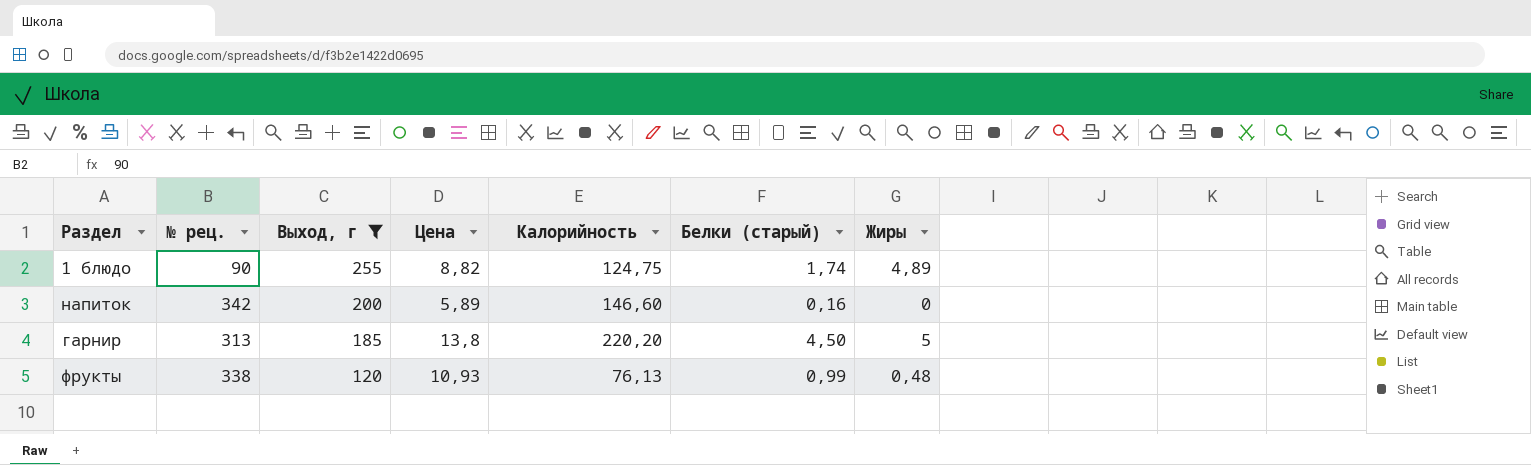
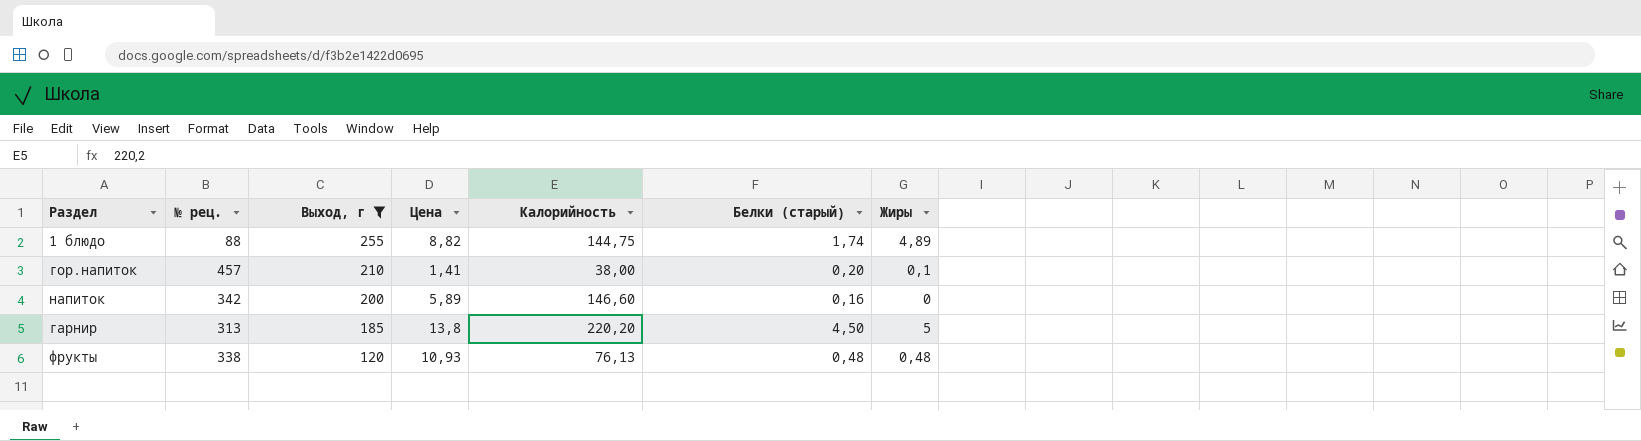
1 блюдо | № рец.: 90 -> 88
1 блюдо | Калорийность: 124,75 -> 144,75
row гор.напиток: none -> 457 | 210 | 1,41 | 38,00 | 0,20 | 0,1
фрукты | Белки (старый): 0,99 -> 0,48

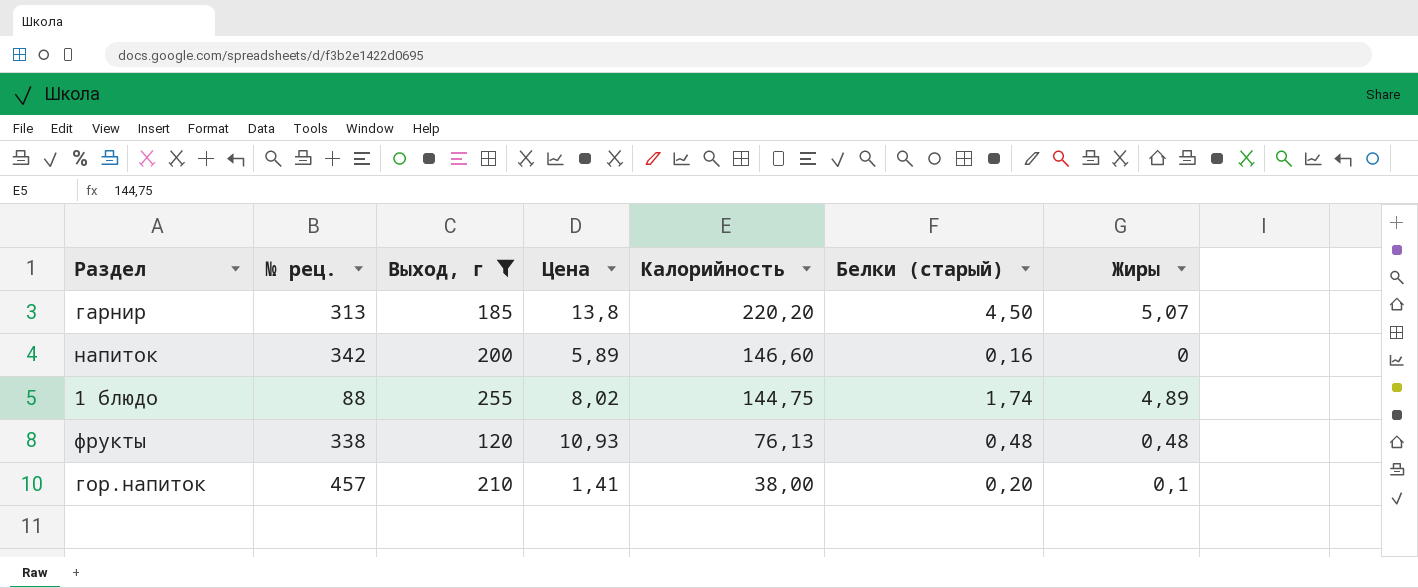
row order: Выход, г descending -> Калорийность descending
гарнир | Жиры: 5 -> 5,07
1 блюдо | Цена: 8,82 -> 8,02

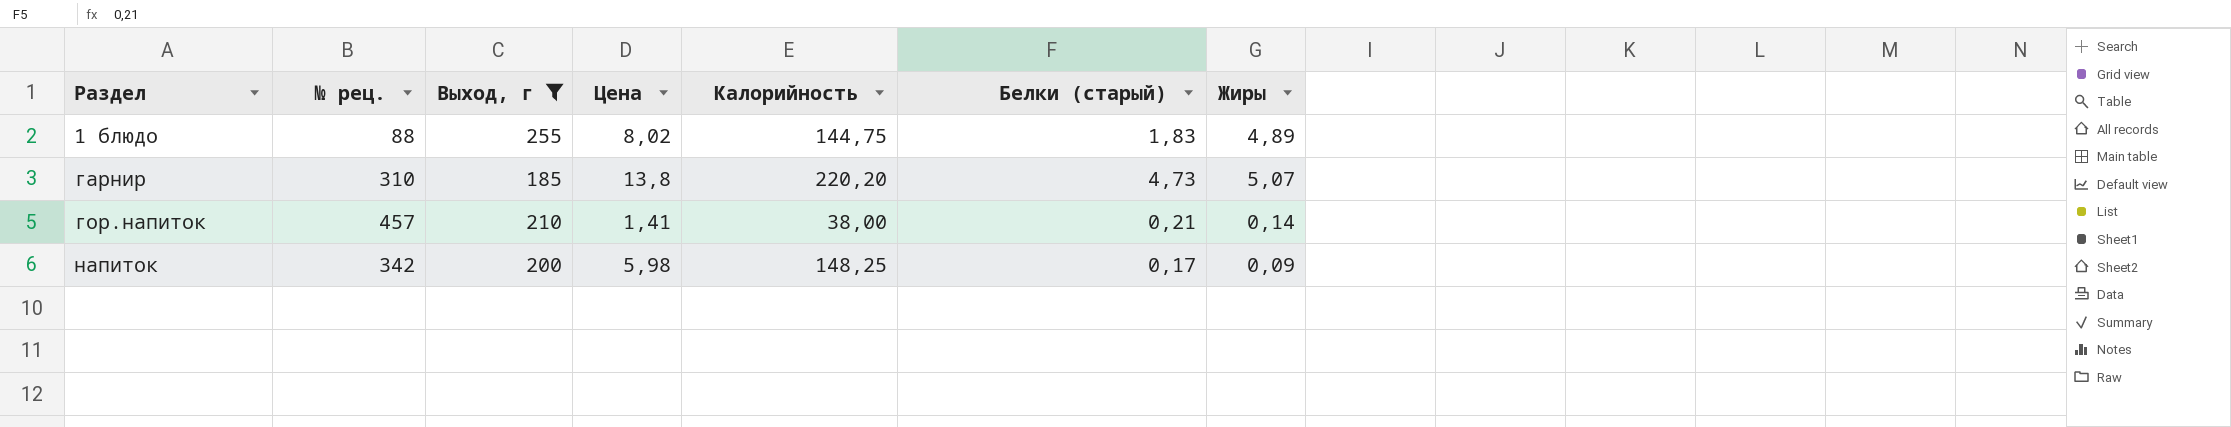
row order: Калорийность descending -> Раздел ascending
row фрукты: 338 | 120 | 10,93 | 76,13 | 0,48 | 0,48 -> none
1 блюдо | Белки (старый): 1,74 -> 1,83
гарнир | № рец.: 313 -> 310
гарнир | Белки (старый): 4,50 -> 4,73
гор.напиток | Белки (старый): 0,20 -> 0,21
гор.напиток | Жиры: 0,1 -> 0,14
напиток | Цена: 5,89 -> 5,98
напиток | Калорийность: 146,60 -> 148,25
напиток | Белки (старый): 0,16 -> 0,17
напиток | Жиры: 0 -> 0,09

